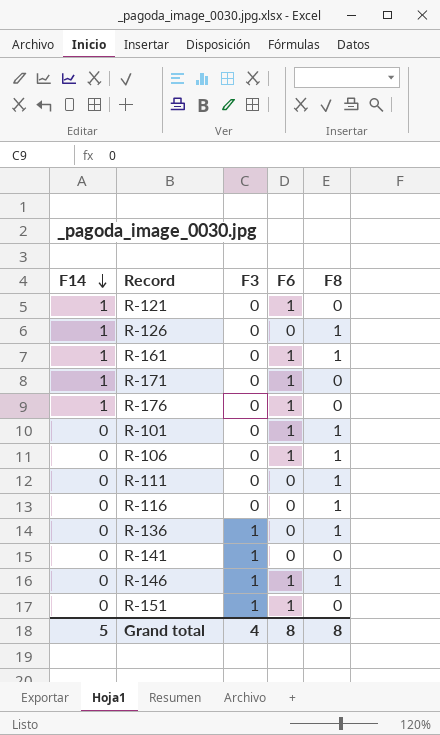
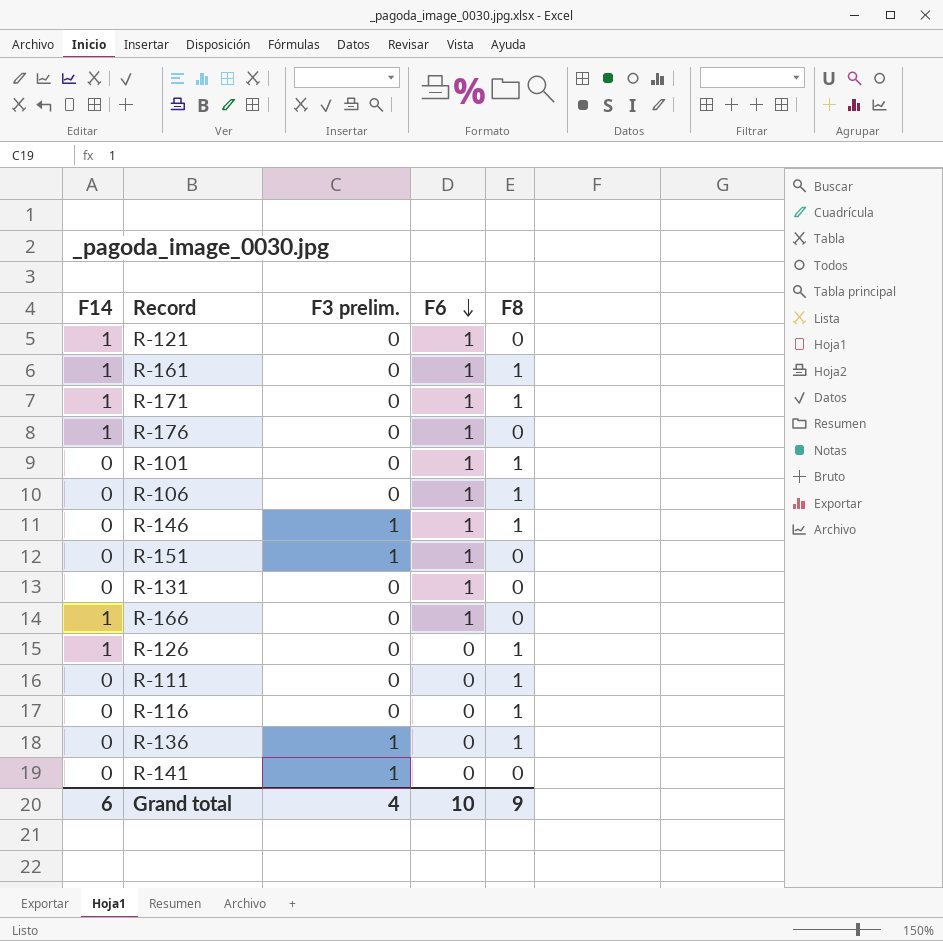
row order: F14 descending -> F6 descending
column name: F3 -> F3 prelim.
R-171 | F8: 0 -> 1
row R-131: none -> 0 | 0 | 1 | 0
row R-166: none -> 1 | 0 | 1 | 0
Grand total | F14: 5 -> 6
Grand total | F6: 8 -> 10
Grand total | F8: 8 -> 9

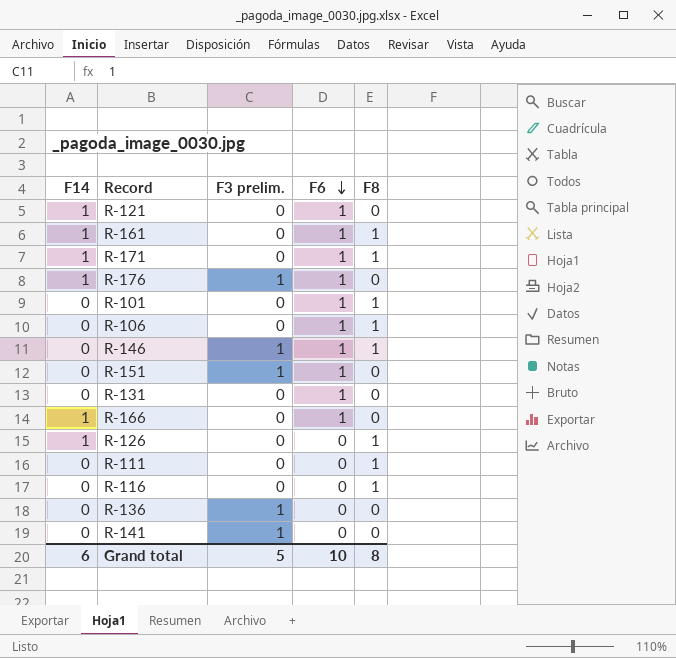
R-176 | F3 prelim.: 0 -> 1
R-136 | F8: 1 -> 0
Grand total | F3 prelim.: 4 -> 5
Grand total | F8: 9 -> 8

